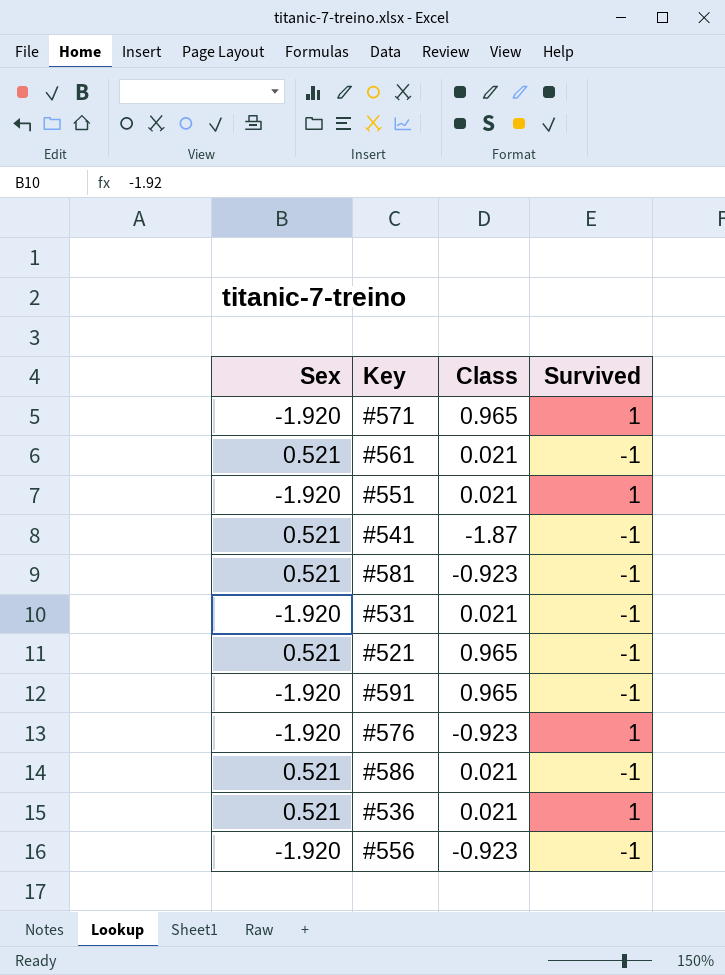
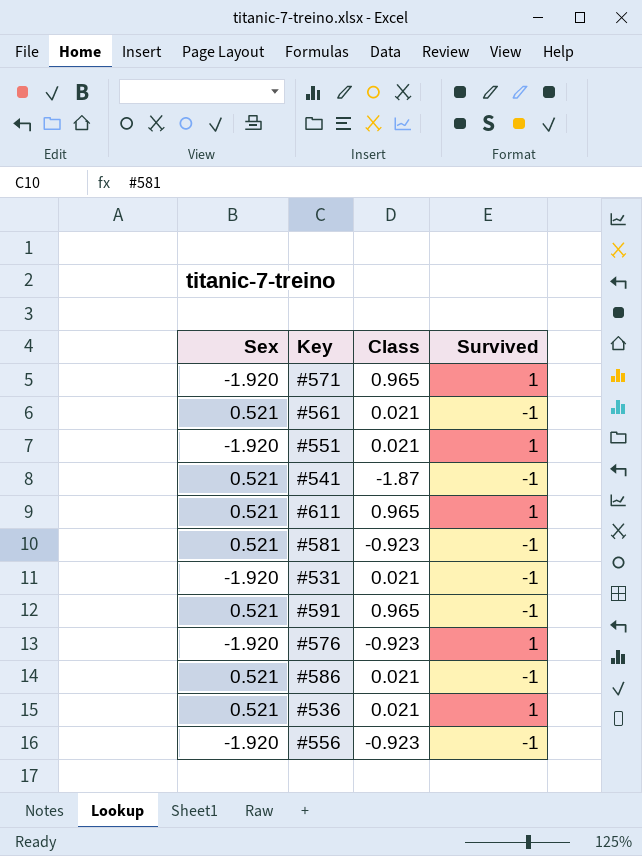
row #521: 0.521 | 0.965 | -1 -> none
row #611: none -> 0.521 | 0.965 | 1
#591 | Sex: -1.920 -> 0.521

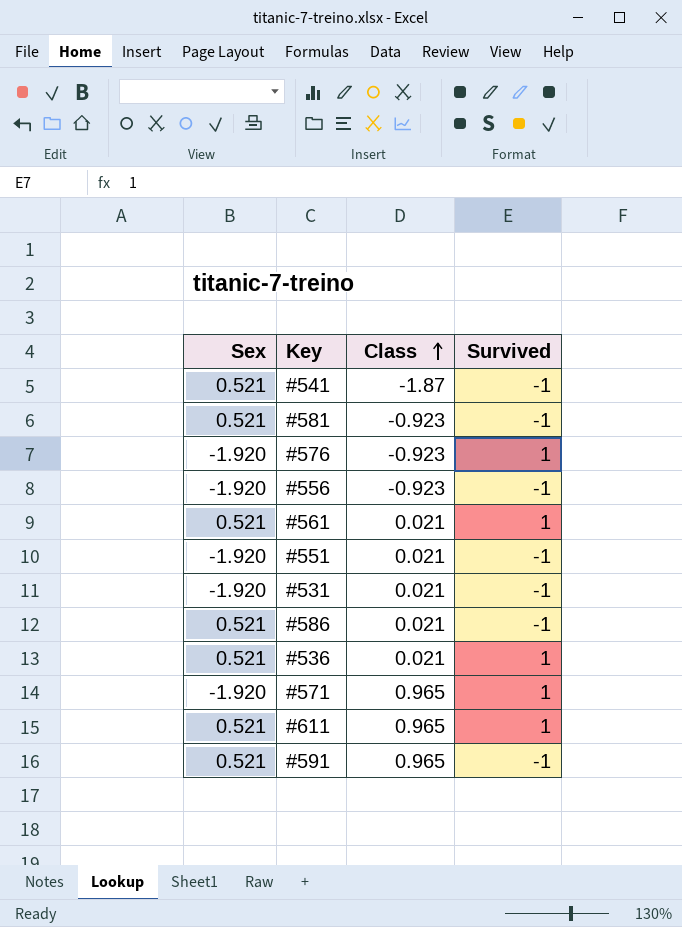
row order: none -> Class ascending
#561 | Survived: -1 -> 1
#551 | Survived: 1 -> -1

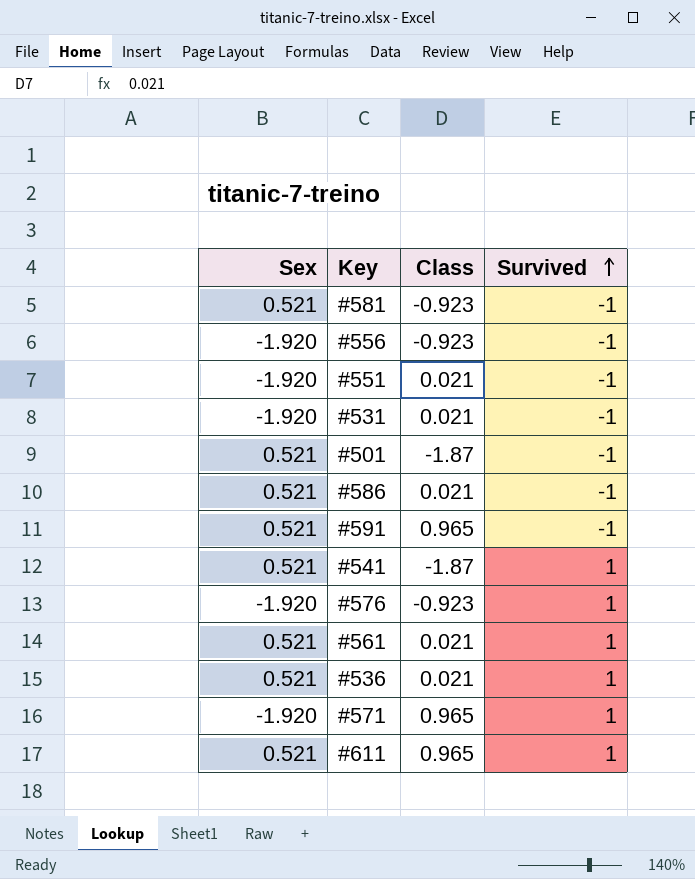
row order: Class ascending -> Survived ascending
row #501: none -> 0.521 | -1.87 | -1
#541 | Survived: -1 -> 1

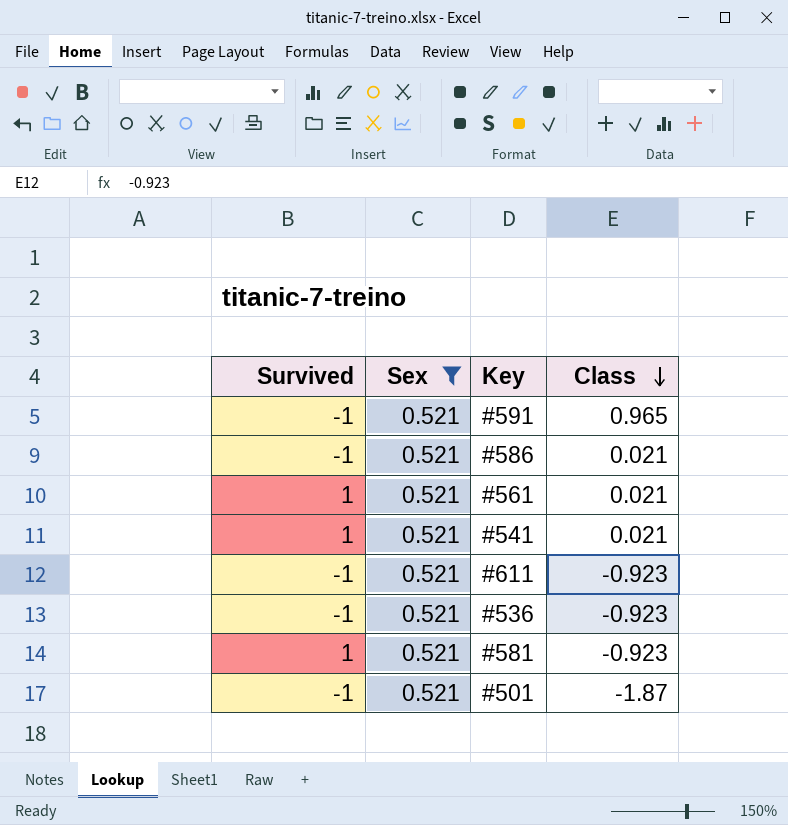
filter: none -> Sex = 0.521
row order: Survived ascending -> Class descending
column Survived | position: 4 -> 1
#541 | Class: -1.87 -> 0.021
#611 | Survived: 1 -> -1
#611 | Class: 0.965 -> -0.923
#536 | Survived: 1 -> -1
#536 | Class: 0.021 -> -0.923
#581 | Survived: -1 -> 1

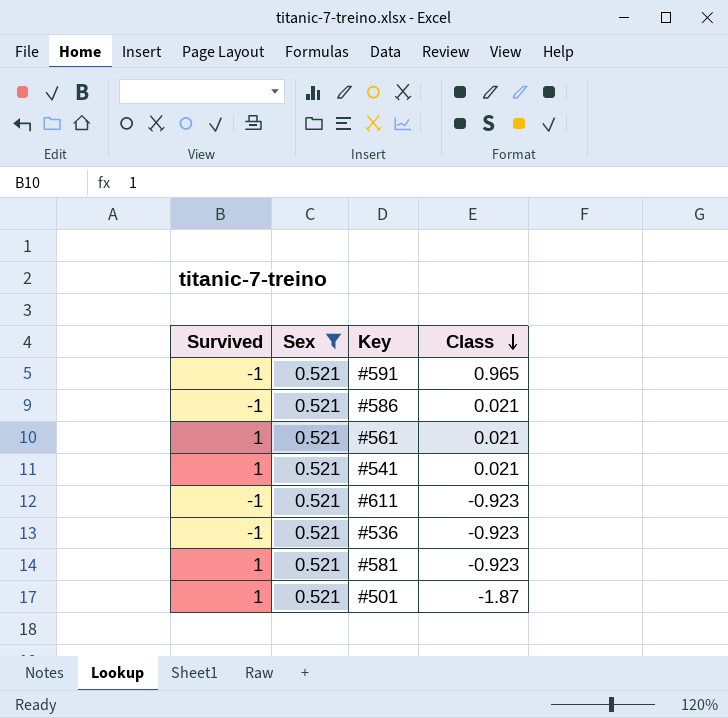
#501 | Survived: -1 -> 1

